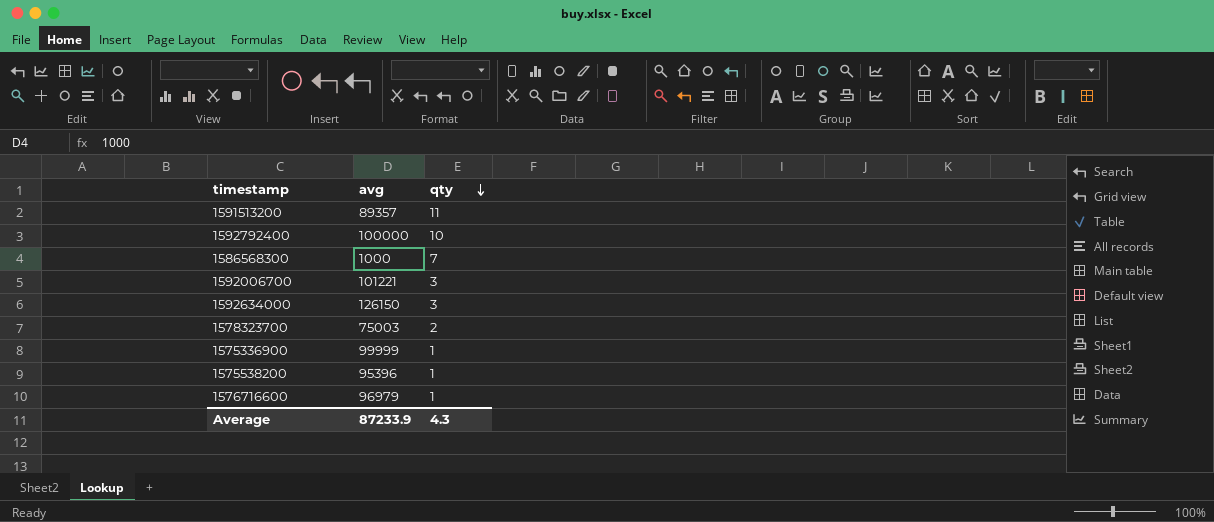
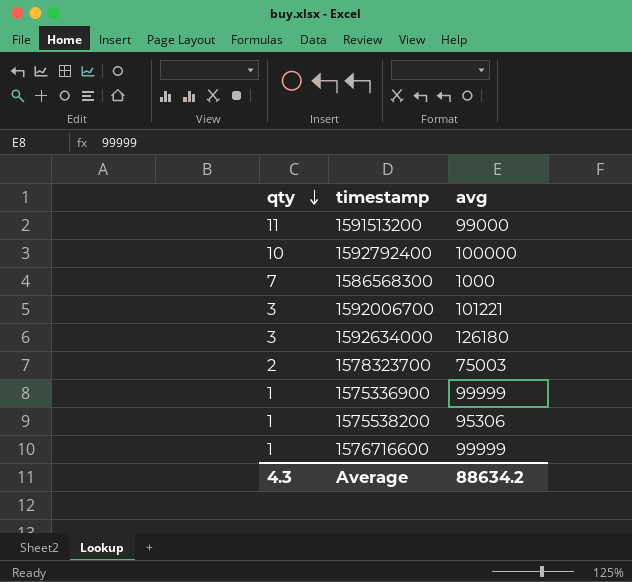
column qty | position: 3 -> 1
1591513200 | avg: 89357 -> 99000
1592634000 | avg: 126150 -> 126180
1575538200 | avg: 95396 -> 95306
1576716600 | avg: 96979 -> 99999
Average | avg: 87233.9 -> 88634.2

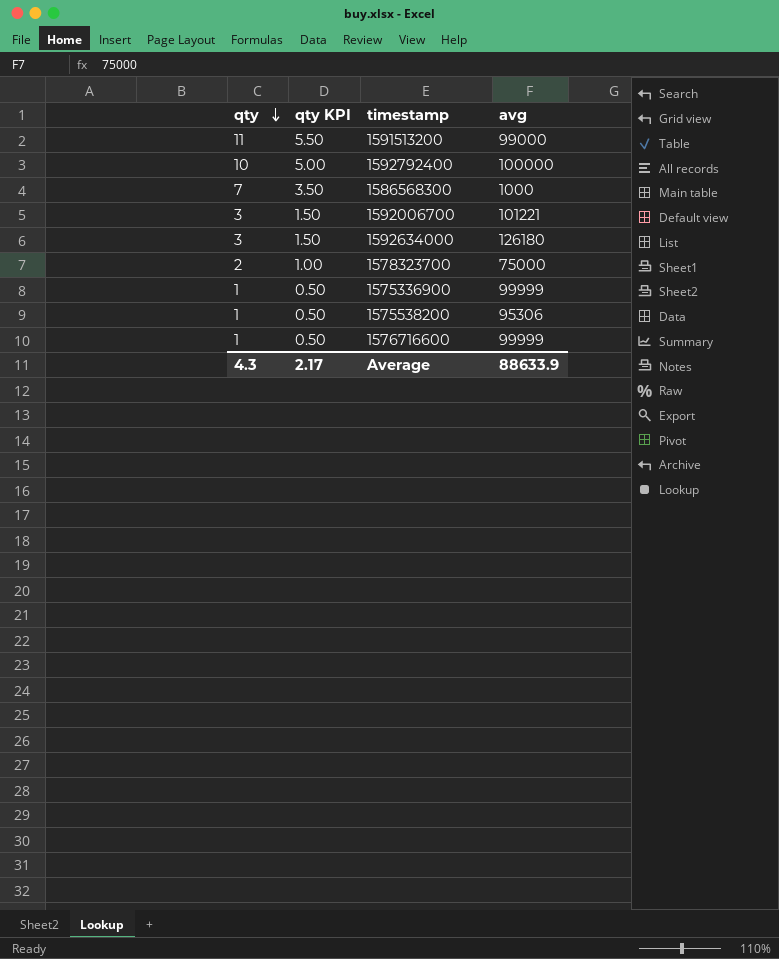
column qty KPI | formula: none -> [qty] * 0.5
1578323700 | avg: 75003 -> 75000
Average | avg: 88634.2 -> 88633.9

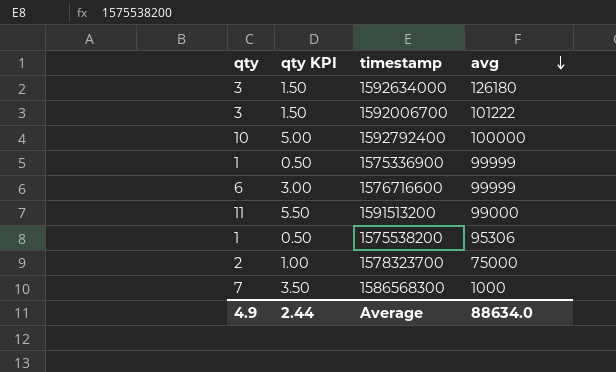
row order: qty descending -> avg descending
1592006700 | avg: 101221 -> 101222
1576716600 | qty: 1 -> 6
1576716600 | qty KPI: 0.50 -> 3.00
Average | qty: 4.3 -> 4.9
Average | qty KPI: 2.17 -> 2.44
Average | avg: 88633.9 -> 88634.0

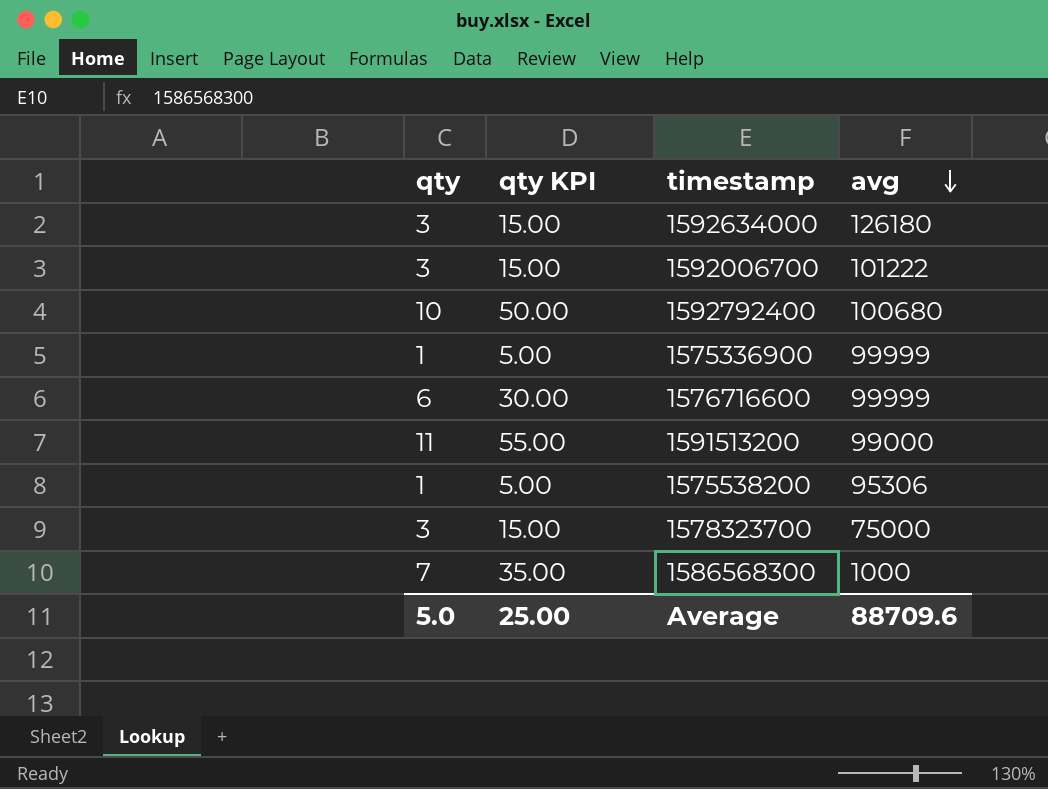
column qty KPI | formula: [qty] * 0.5 -> [qty] * 5
1592792400 | avg: 100000 -> 100680
1578323700 | qty: 2 -> 3
Average | qty: 4.9 -> 5.0
Average | qty KPI: 2.44 -> 25.00
Average | avg: 88634.0 -> 88709.6

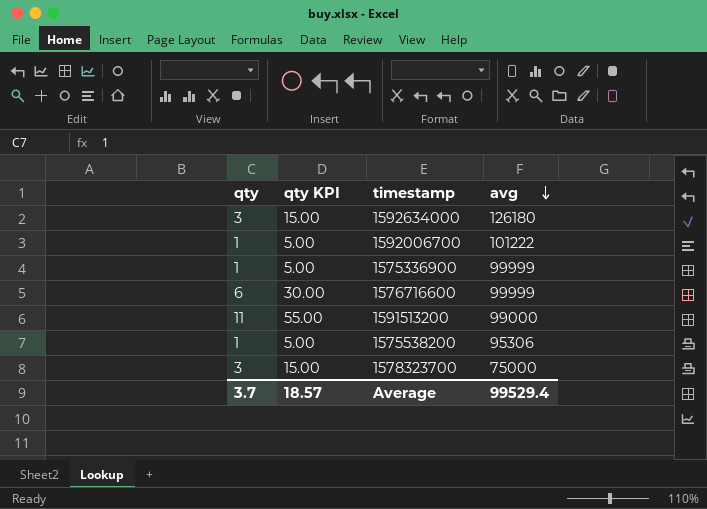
row 1592792400: 10 | 50.00 | 100680 -> none
row 1586568300: 7 | 35.00 | 1000 -> none
1592006700 | qty: 3 -> 1
1592006700 | qty KPI: 15.00 -> 5.00
Average | qty: 5.0 -> 3.7
Average | qty KPI: 25.00 -> 18.57
Average | avg: 88709.6 -> 99529.4

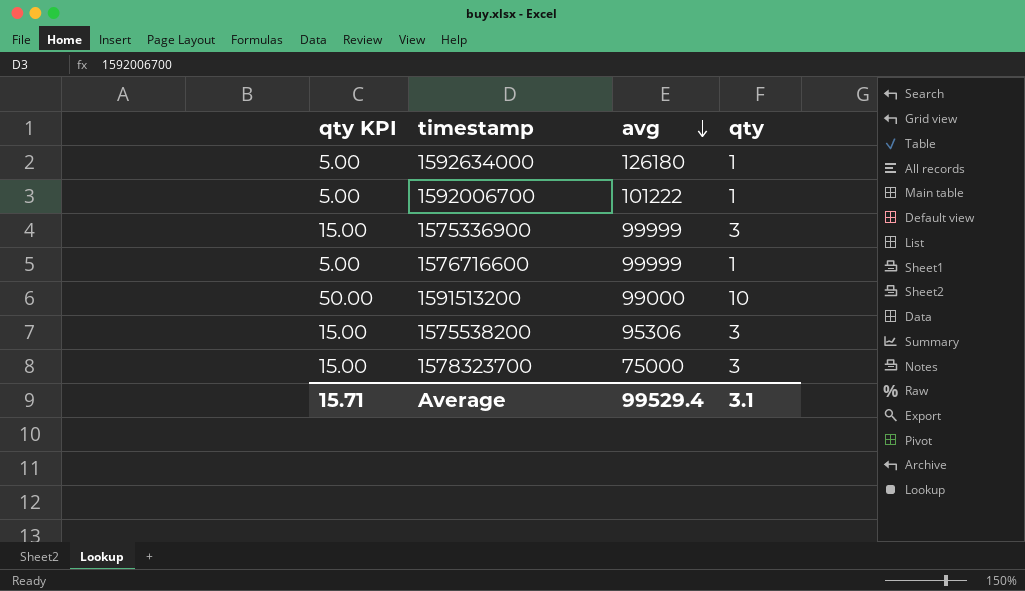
column qty | position: 1 -> 4
1592634000 | qty KPI: 15.00 -> 5.00
1592634000 | qty: 3 -> 1
1575336900 | qty KPI: 5.00 -> 15.00
1575336900 | qty: 1 -> 3
1576716600 | qty KPI: 30.00 -> 5.00
1576716600 | qty: 6 -> 1
1591513200 | qty KPI: 55.00 -> 50.00
1591513200 | qty: 11 -> 10
1575538200 | qty KPI: 5.00 -> 15.00
1575538200 | qty: 1 -> 3
Average | qty KPI: 18.57 -> 15.71
Average | qty: 3.7 -> 3.1

